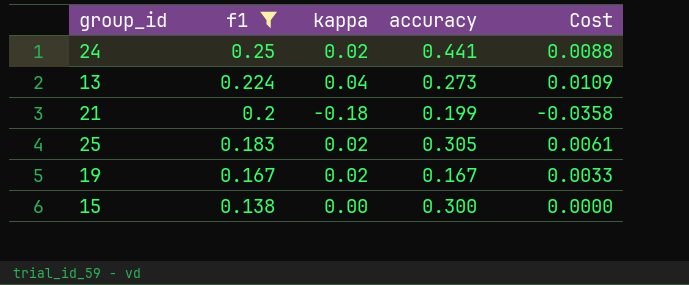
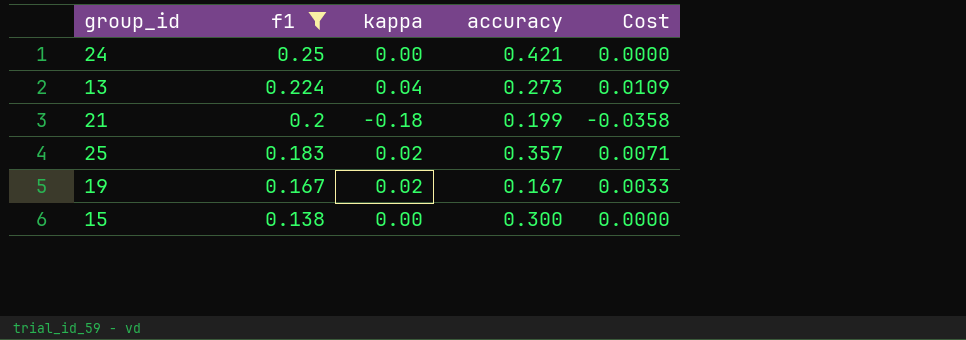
24 | kappa: 0.02 -> 0.00
24 | accuracy: 0.441 -> 0.421
24 | Cost: 0.0088 -> 0.0000
25 | accuracy: 0.305 -> 0.357
25 | Cost: 0.0061 -> 0.0071

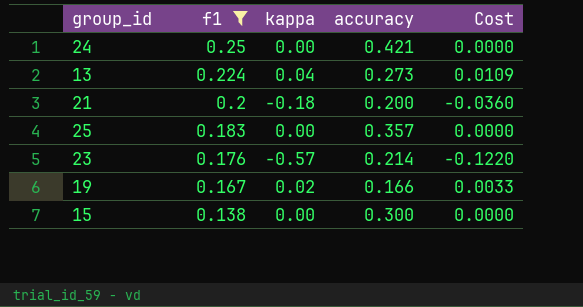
21 | accuracy: 0.199 -> 0.200
21 | Cost: -0.0358 -> -0.0360
25 | kappa: 0.02 -> 0.00
25 | Cost: 0.0071 -> 0.0000
row 23: none -> 0.176 | -0.57 | 0.214 | -0.1220
19 | accuracy: 0.167 -> 0.166

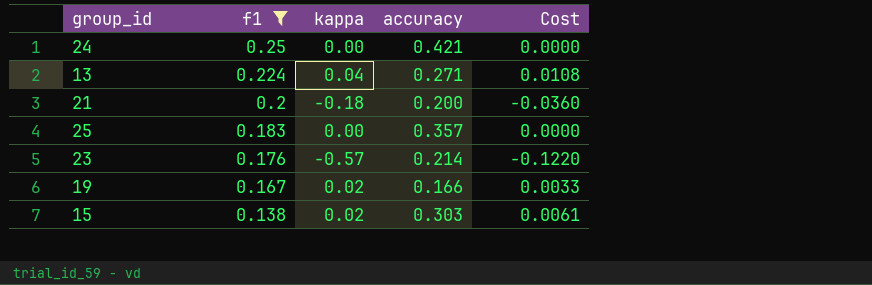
13 | accuracy: 0.273 -> 0.271
13 | Cost: 0.0109 -> 0.0108
15 | kappa: 0.00 -> 0.02
15 | accuracy: 0.300 -> 0.303
15 | Cost: 0.0000 -> 0.0061

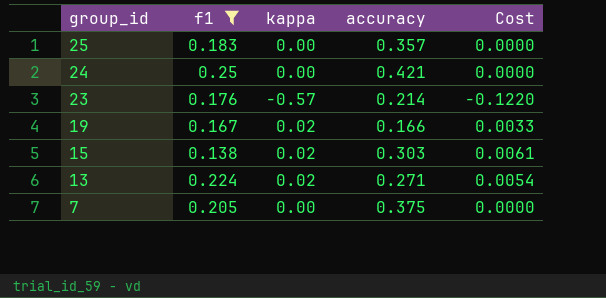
row order: f1 descending -> group_id descending
row 21: 0.2 | -0.18 | 0.200 | -0.0360 -> none
13 | kappa: 0.04 -> 0.02
13 | Cost: 0.0108 -> 0.0054
row 7: none -> 0.205 | 0.00 | 0.375 | 0.0000

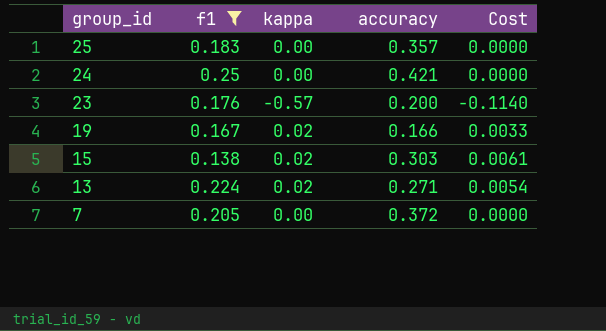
23 | accuracy: 0.214 -> 0.200
23 | Cost: -0.1220 -> -0.1140
7 | accuracy: 0.375 -> 0.372

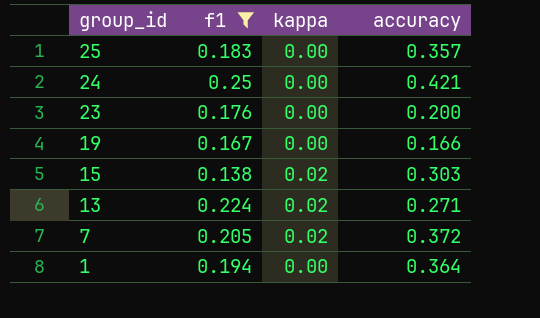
column Cost | formula: [kappa] * [accuracy] -> none
23 | kappa: -0.57 -> 0.00
19 | kappa: 0.02 -> 0.00
7 | kappa: 0.00 -> 0.02
row 1: none -> 0.194 | 0.00 | 0.364

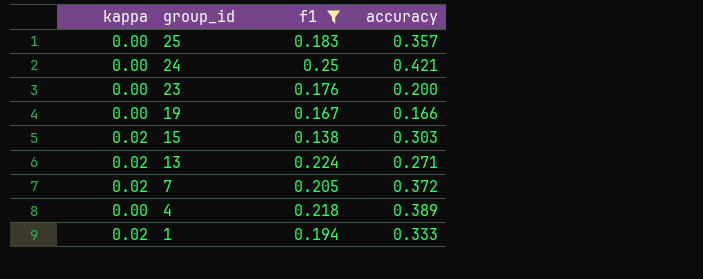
column kappa | position: 3 -> 1
row 4: none -> 0.00 | 0.218 | 0.389
1 | kappa: 0.00 -> 0.02
1 | accuracy: 0.364 -> 0.333

